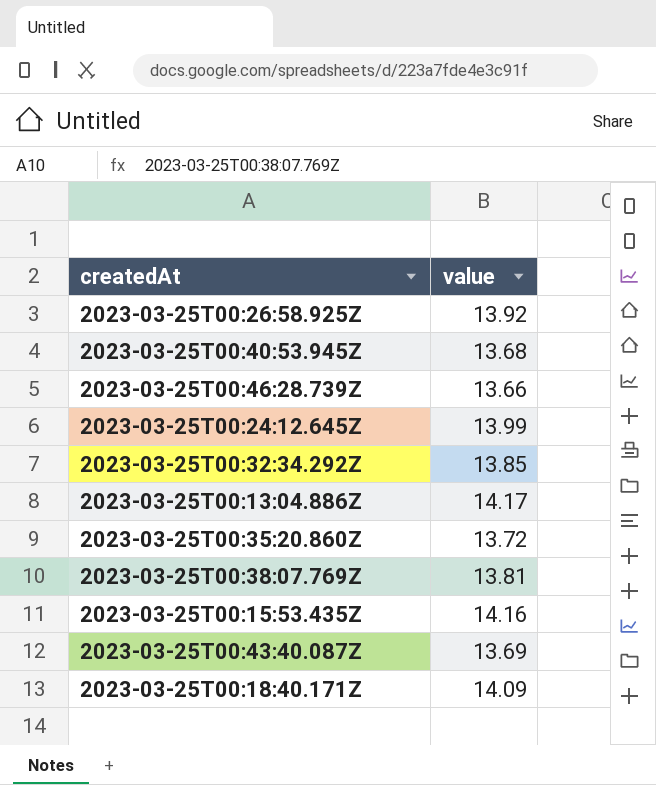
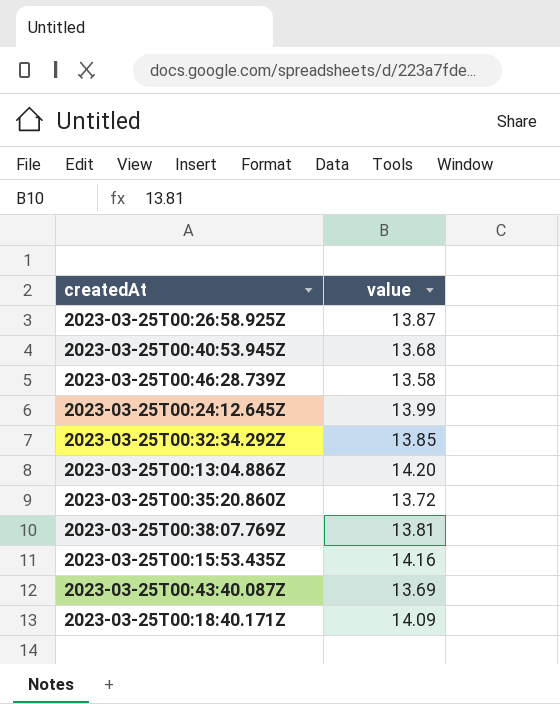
2023-03-25T00:26:58.925Z | value: 13.92 -> 13.87
2023-03-25T00:46:28.739Z | value: 13.66 -> 13.58
2023-03-25T00:13:04.886Z | value: 14.17 -> 14.20

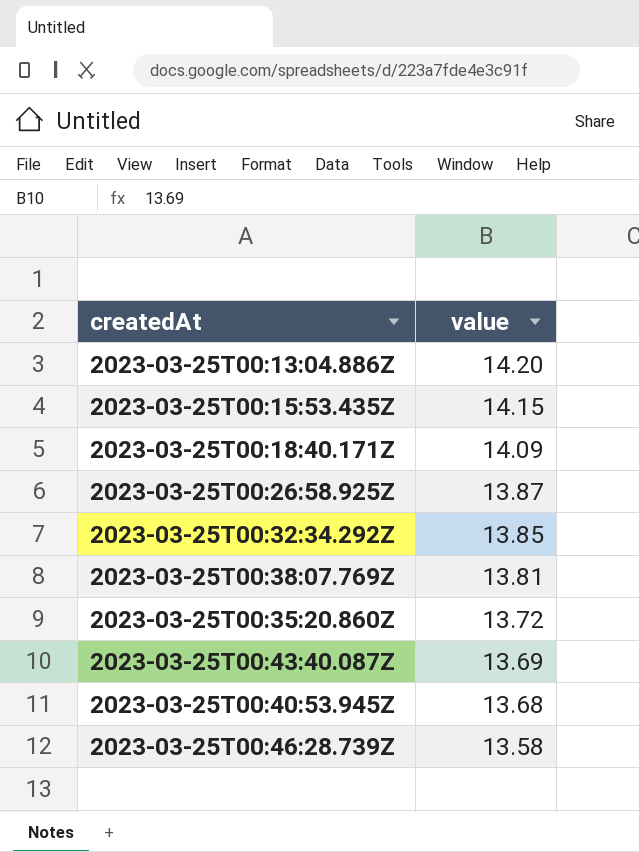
row order: none -> value descending
row 2023-03-25T00:24:12.645Z: 13.99 -> none
2023-03-25T00:15:53.435Z | value: 14.16 -> 14.15

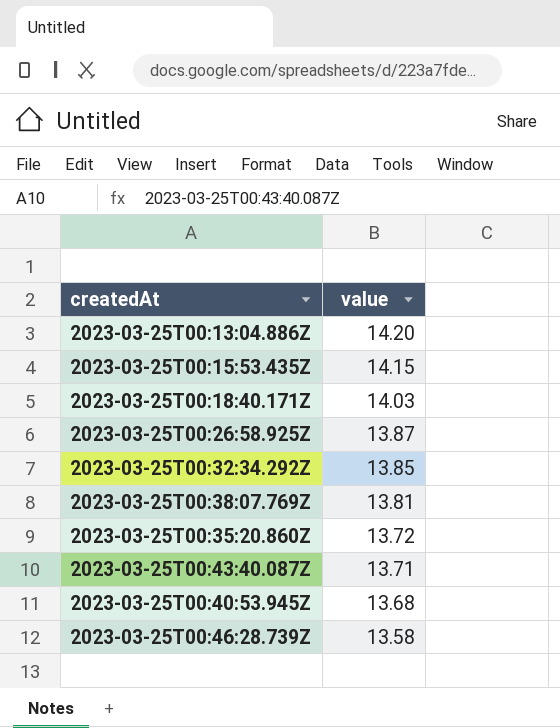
2023-03-25T00:18:40.171Z | value: 14.09 -> 14.03
2023-03-25T00:43:40.087Z | value: 13.69 -> 13.71

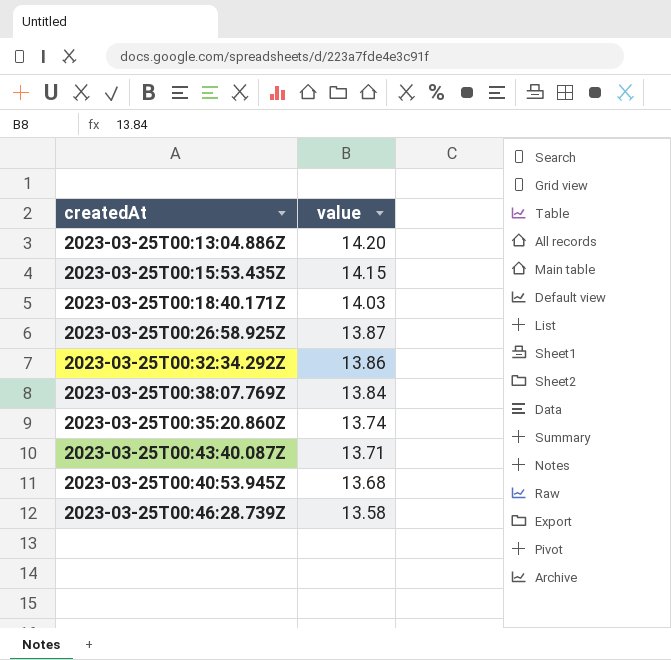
2023-03-25T00:32:34.292Z | value: 13.85 -> 13.86
2023-03-25T00:38:07.769Z | value: 13.81 -> 13.84
2023-03-25T00:35:20.860Z | value: 13.72 -> 13.74

